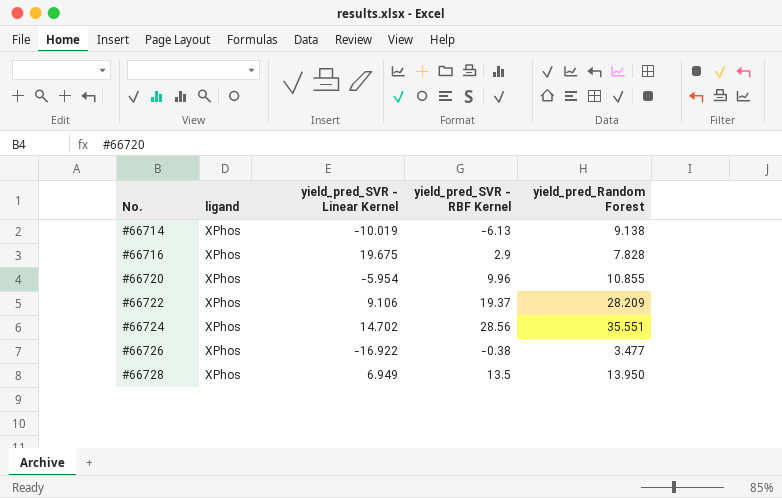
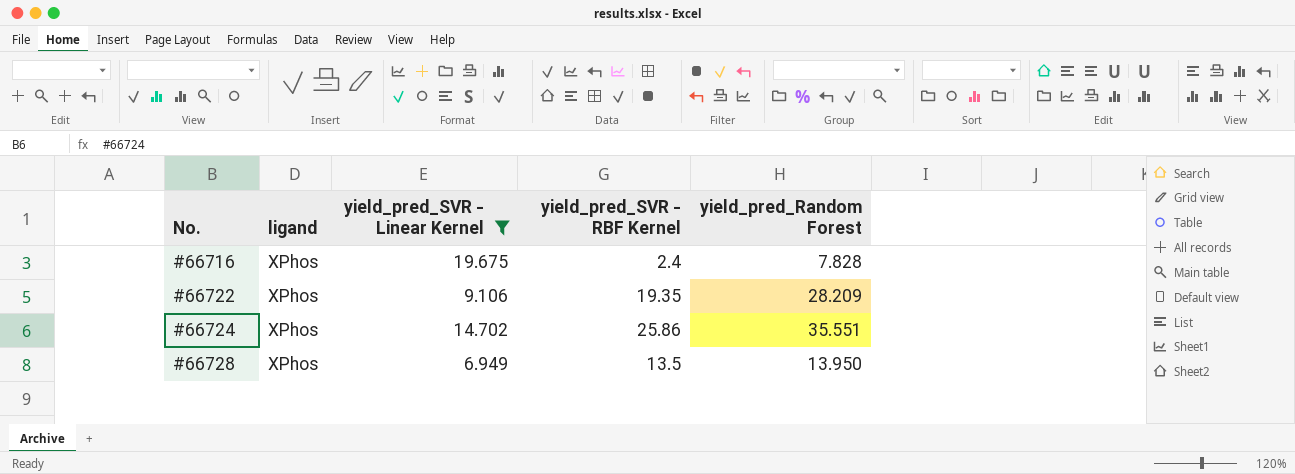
filter: none -> yield_pred_SVR - Linear Kernel >= 6.949
#66716 | yield_pred_SVR - RBF Kernel: 2.9 -> 2.4
#66722 | yield_pred_SVR - RBF Kernel: 19.37 -> 19.35
#66724 | yield_pred_SVR - RBF Kernel: 28.56 -> 25.86

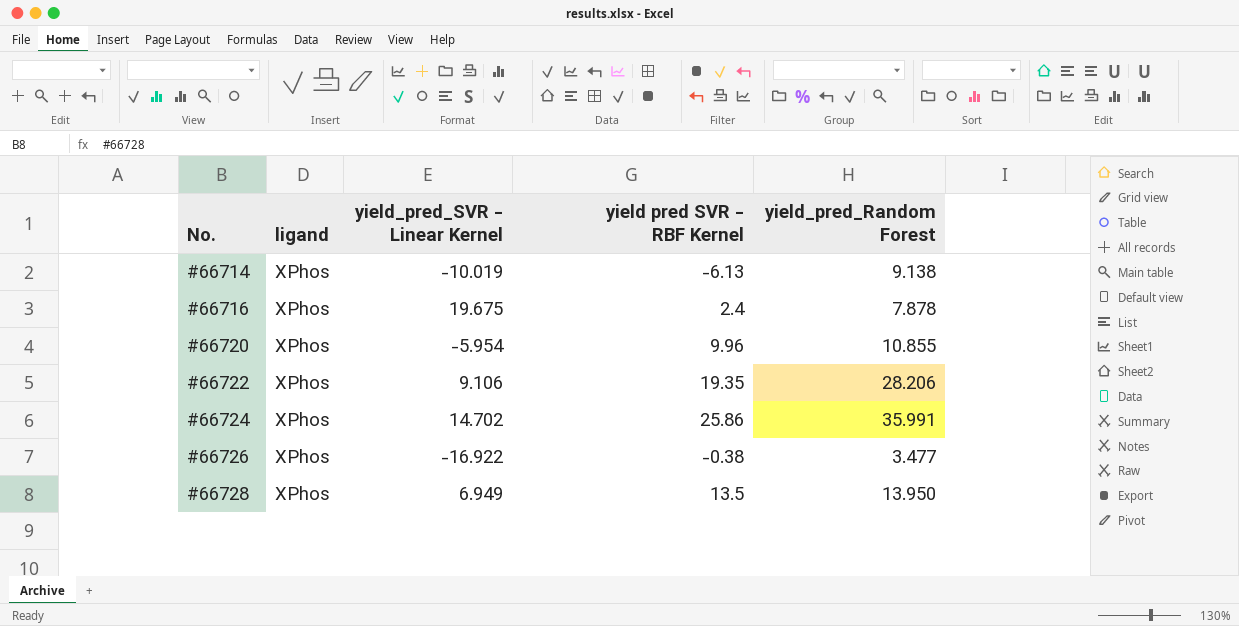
filter: yield_pred_SVR - Linear Kernel >= 6.949 -> none
column name: yield_pred_SVR - RBF Kernel -> yield pred SVR - RBF Kernel
#66716 | yield_pred_Random Forest: 7.828 -> 7.878
#66722 | yield_pred_Random Forest: 28.209 -> 28.206
#66724 | yield_pred_Random Forest: 35.551 -> 35.991

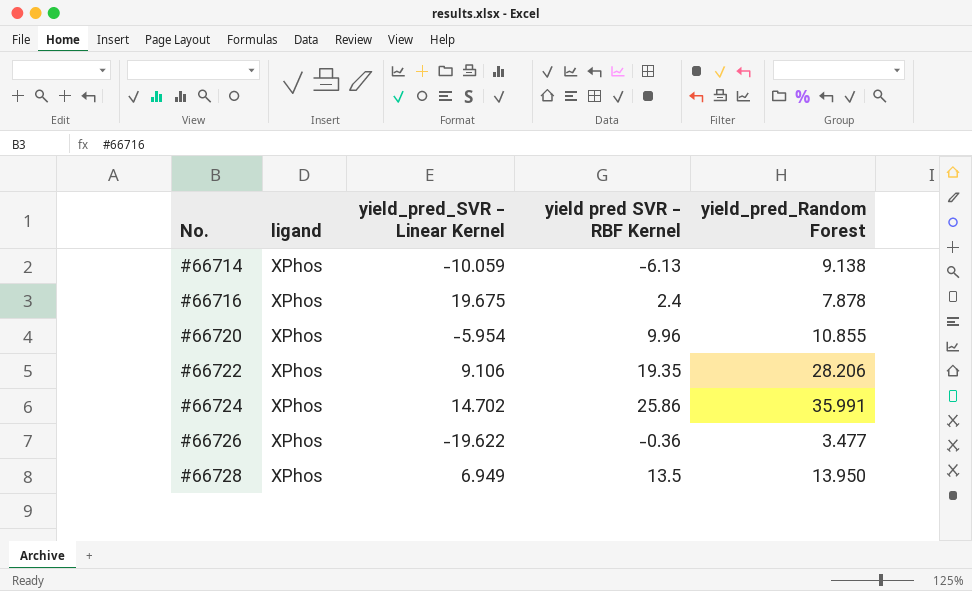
#66714 | yield_pred_SVR - Linear Kernel: -10.019 -> -10.059
#66726 | yield_pred_SVR - Linear Kernel: -16.922 -> -19.622
#66726 | yield pred SVR - RBF Kernel: -0.38 -> -0.36

